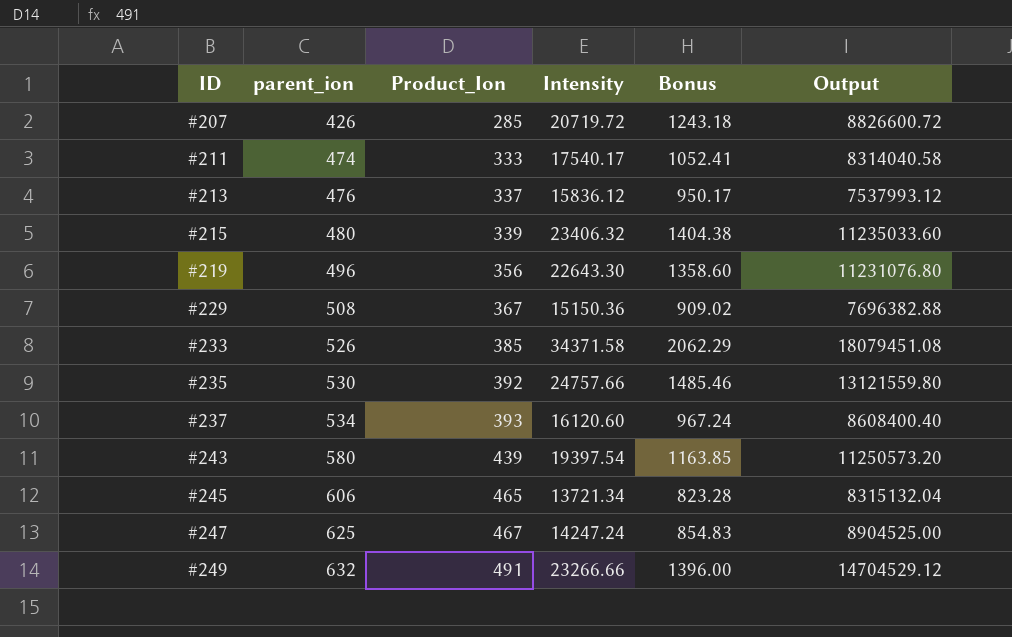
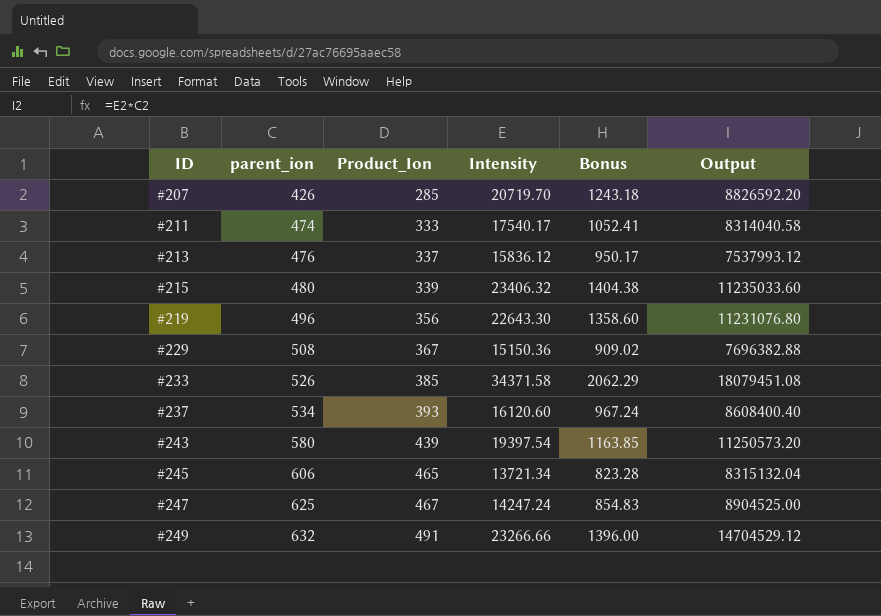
row #235: 530 | 392 | 24757.66 | 1485.46 | 13121559.80 -> none
#207 | Intensity: 20719.72 -> 20719.70
#207 | Output: 8826600.72 -> 8826592.20

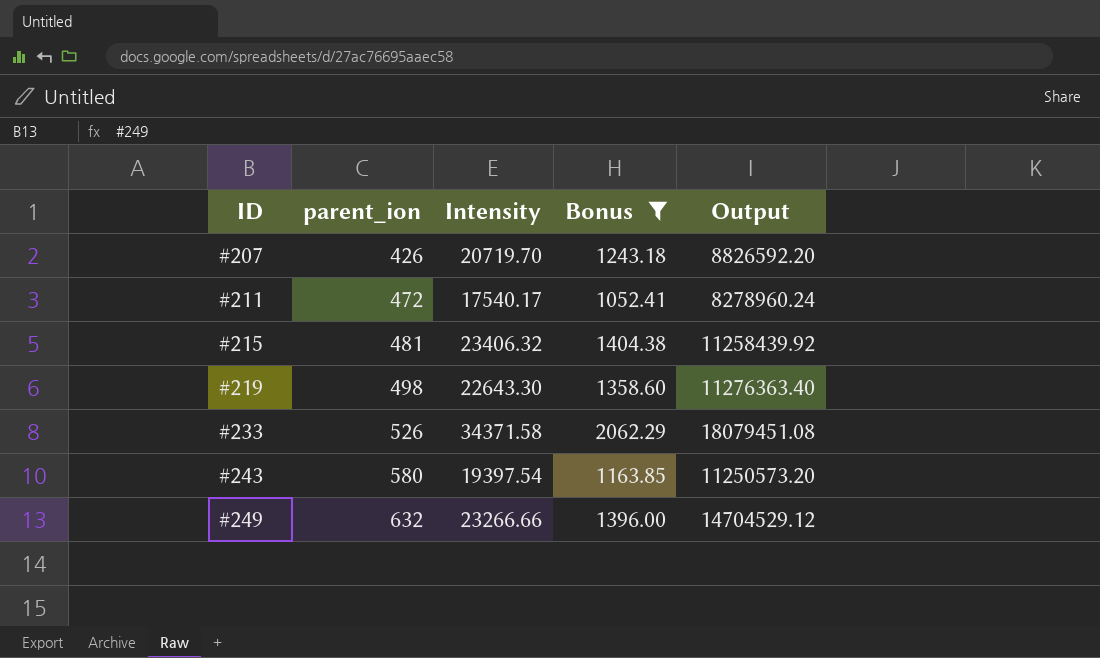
filter: none -> Bonus >= 1052.41
column Product_Ion | position: 3 -> none
#211 | parent_ion: 474 -> 472
#211 | Output: 8314040.58 -> 8278960.24
#215 | parent_ion: 480 -> 481
#215 | Output: 11235033.60 -> 11258439.92
#219 | parent_ion: 496 -> 498
#219 | Output: 11231076.80 -> 11276363.40

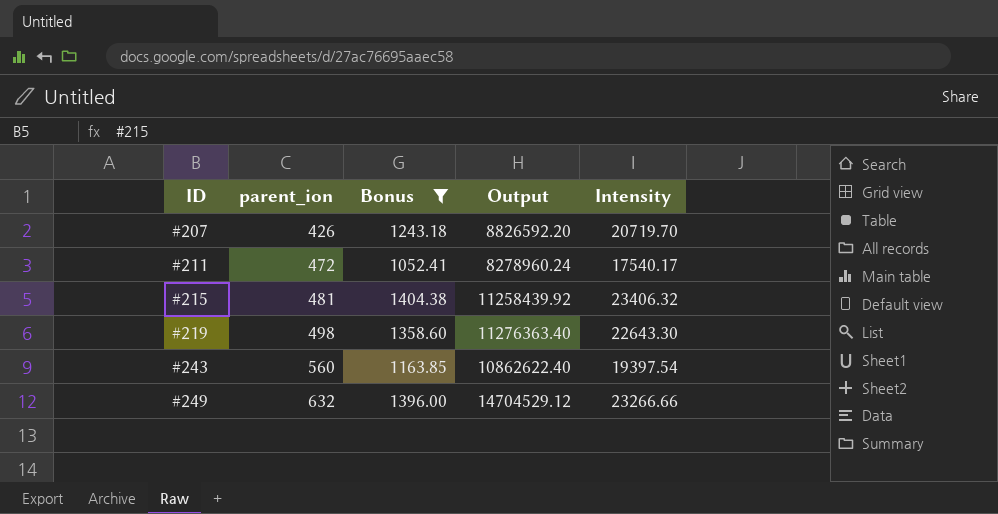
column Intensity | position: 3 -> 5
row #233: 526 | 34371.58 | 2062.29 | 18079451.08 -> none
#243 | parent_ion: 580 -> 560
#243 | Output: 11250573.20 -> 10862622.40

